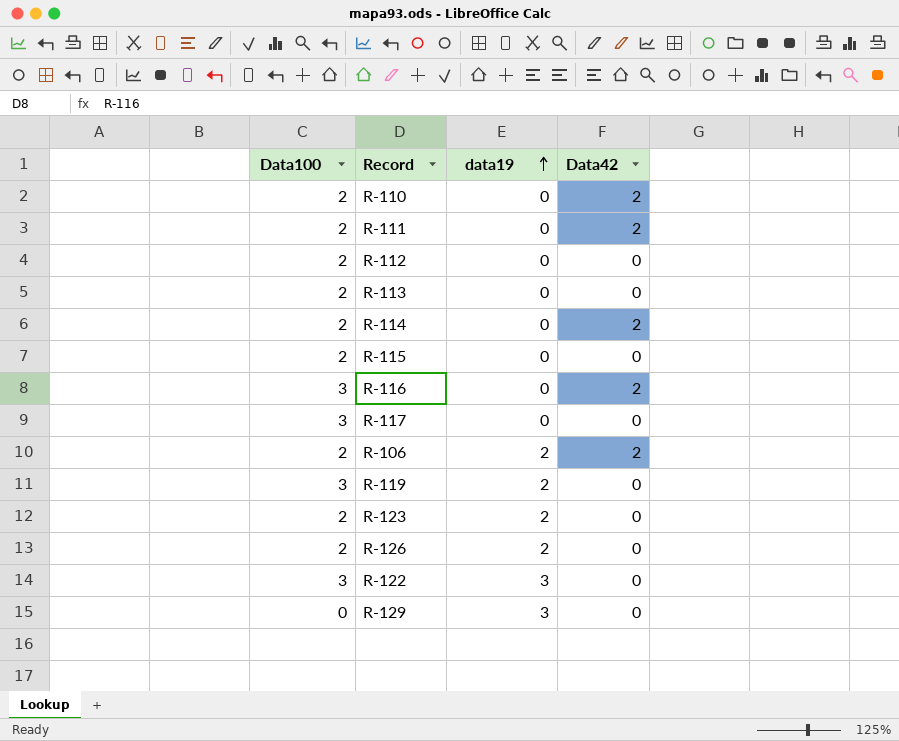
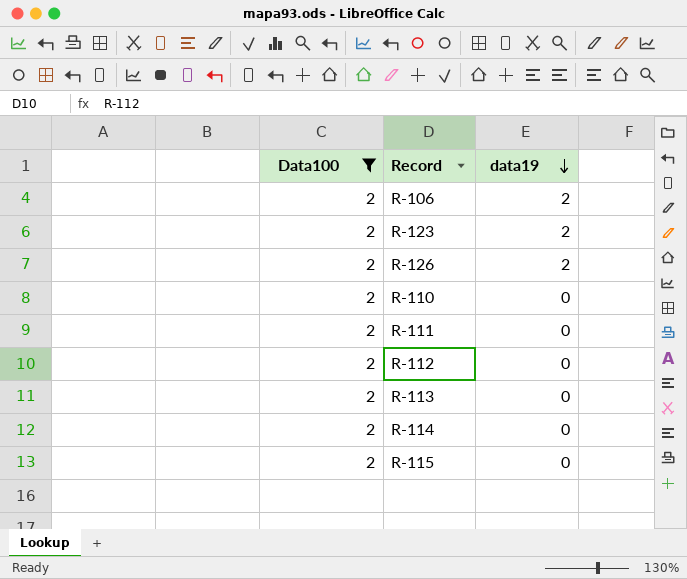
filter: none -> Data100 = 2
row order: data19 ascending -> data19 descending
column Data42 | position: 4 -> none

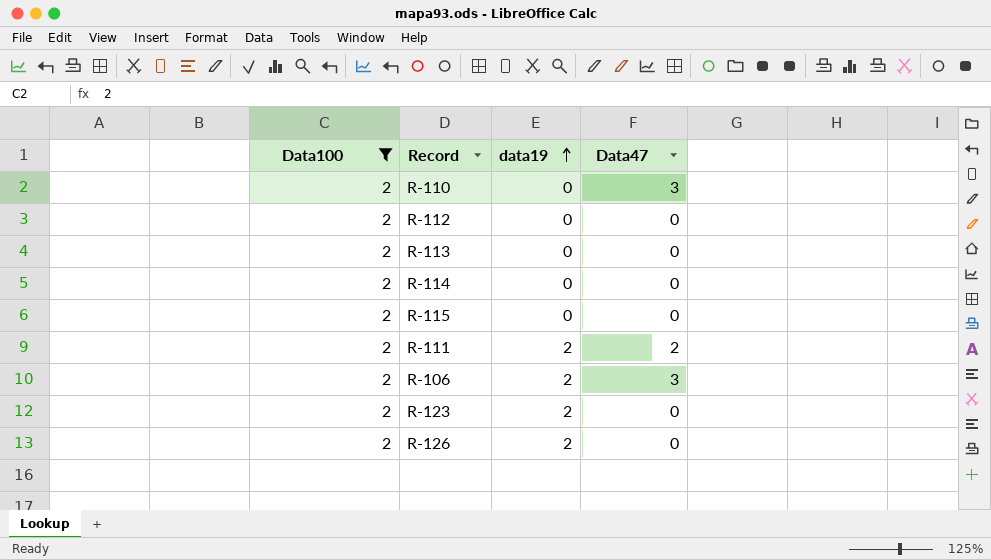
row order: data19 descending -> data19 ascending
column Data47 | position: none -> 4
R-111 | data19: 0 -> 2

